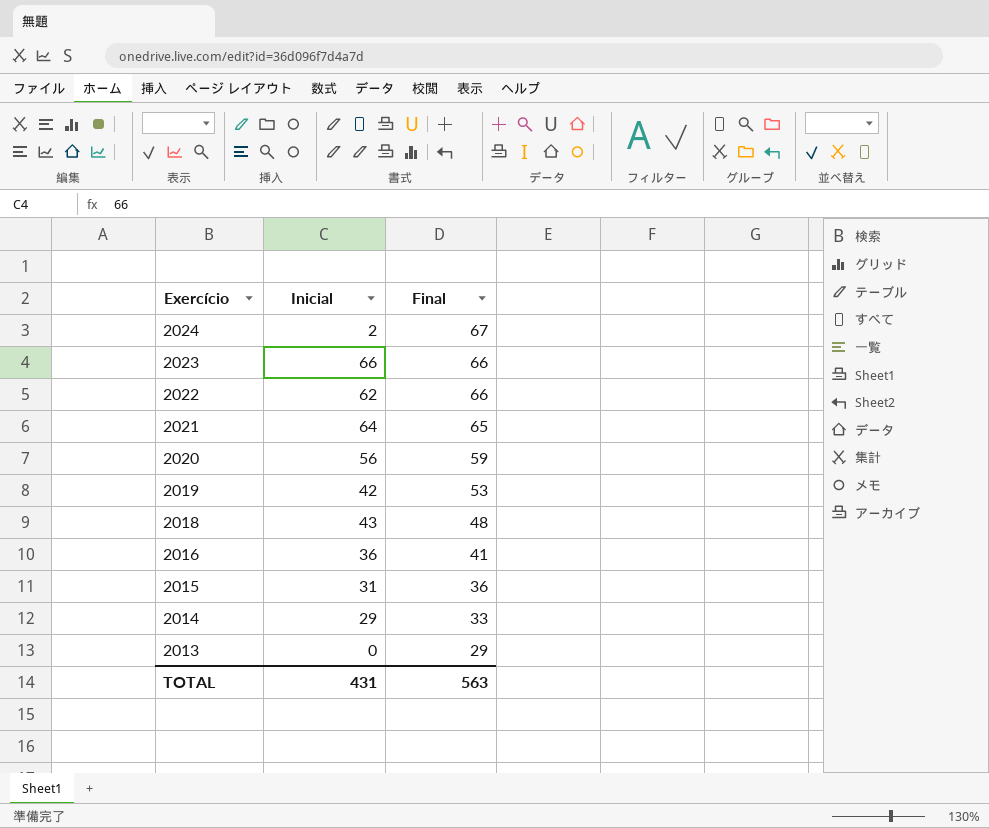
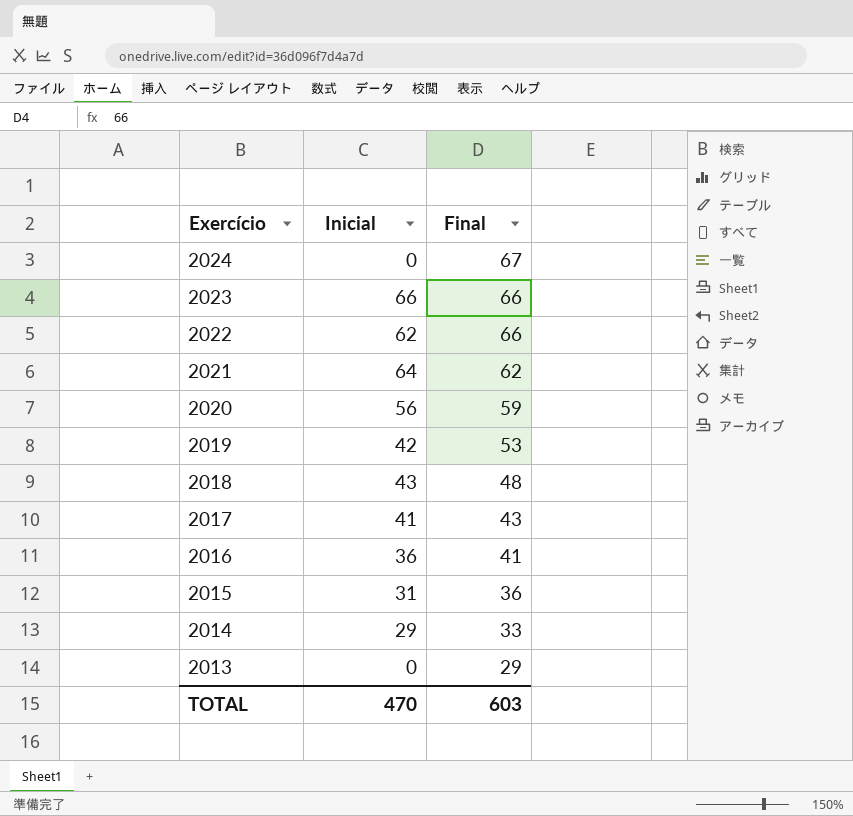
2024 | Inicial: 2 -> 0
2021 | Final: 65 -> 62
row 2017: none -> 41 | 43
TOTAL | Inicial: 431 -> 470
TOTAL | Final: 563 -> 603

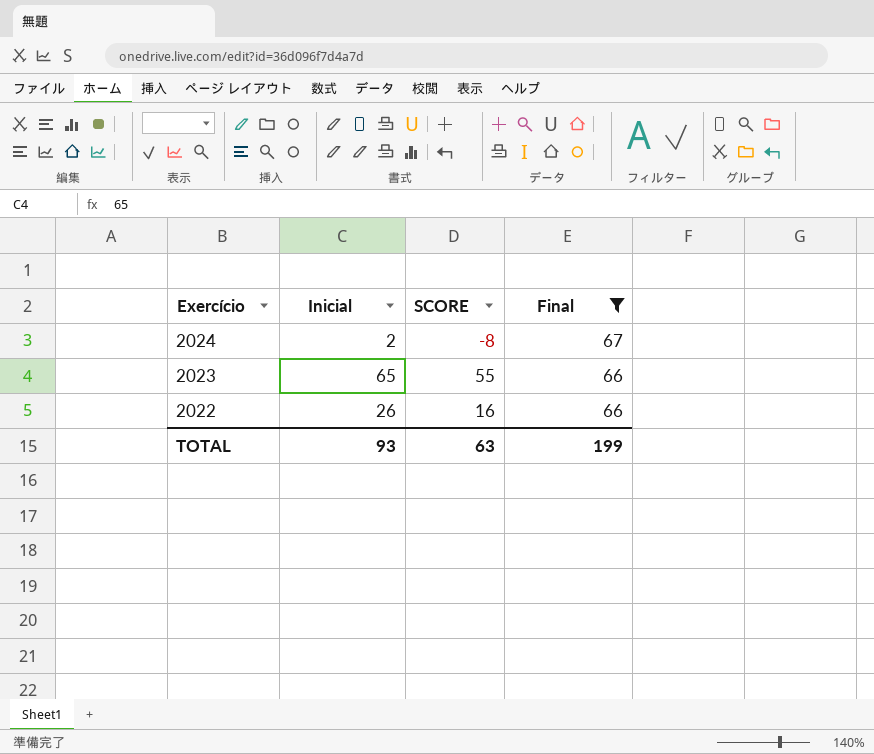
filter: none -> Final >= 66
column SCORE | formula: none -> [Inicial] - 10
2024 | Inicial: 0 -> 2
2023 | Inicial: 66 -> 65
2022 | Inicial: 62 -> 26
TOTAL | Inicial: 470 -> 93
TOTAL | Final: 603 -> 199

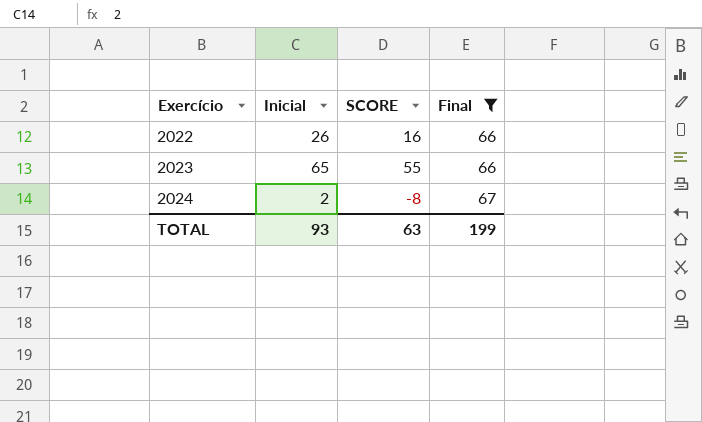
row order: Exercício descending -> Exercício ascending

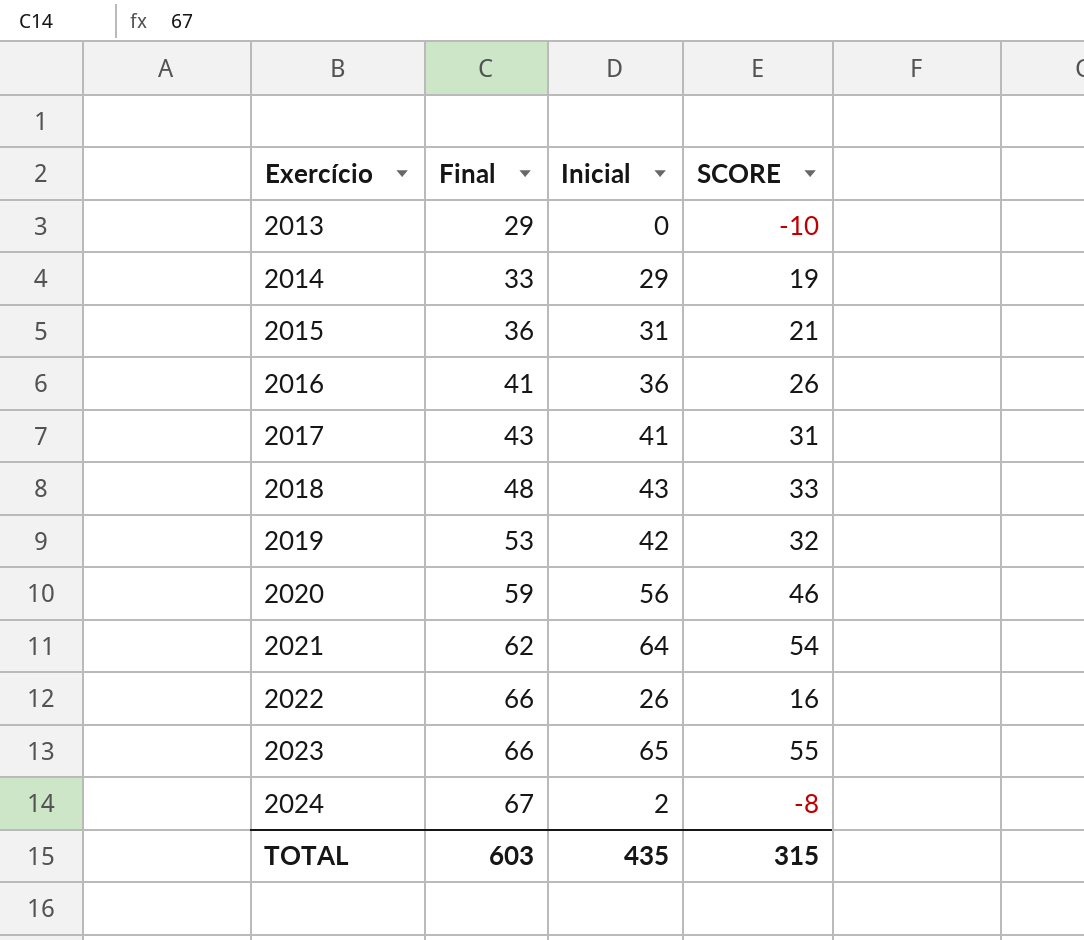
filter: Final >= 66 -> none
column Final | position: 4 -> 2
TOTAL | Final: 199 -> 603
TOTAL | Inicial: 93 -> 435
TOTAL | SCORE: 63 -> 315

